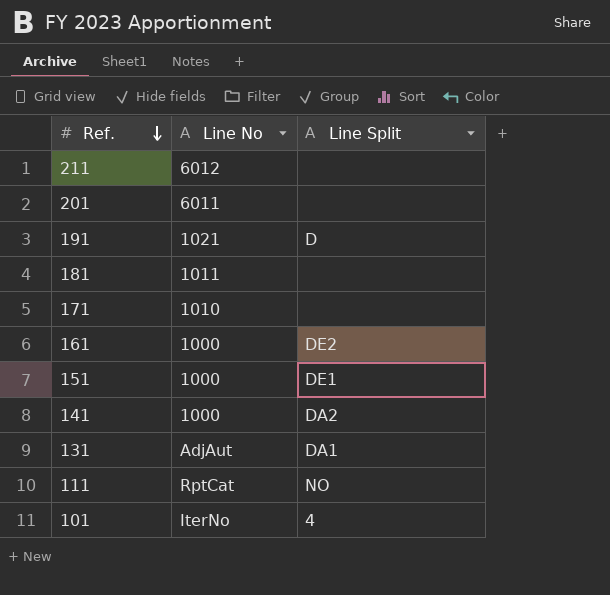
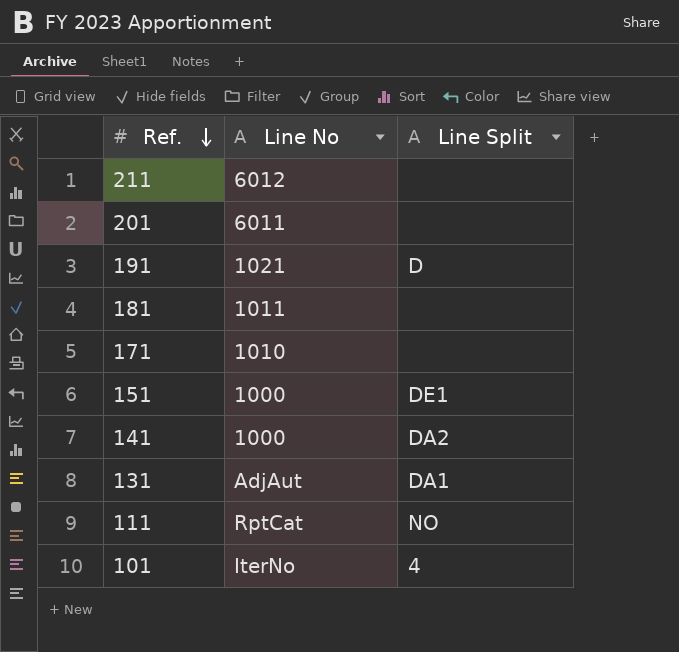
row 161: 1000 | DE2 -> none

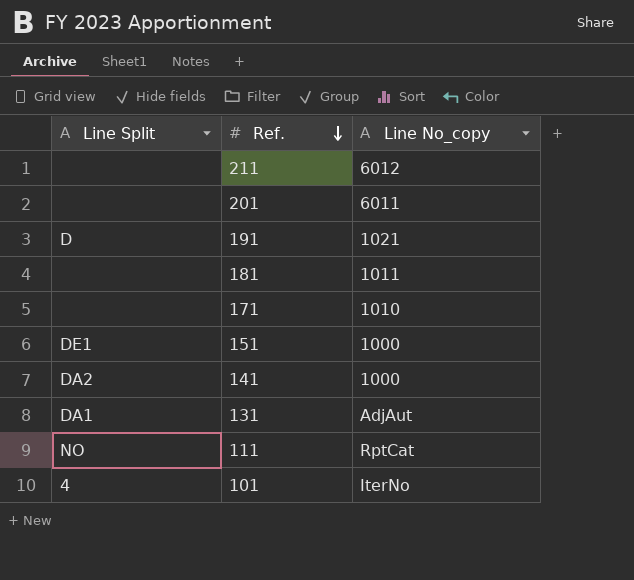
column Line Split | position: 3 -> 1
column name: Line No -> Line No_copy

